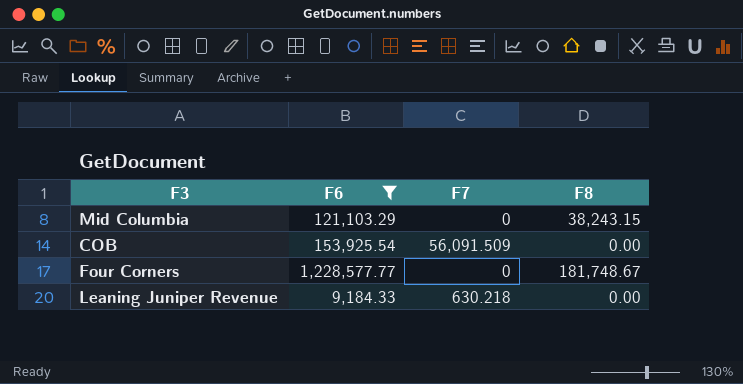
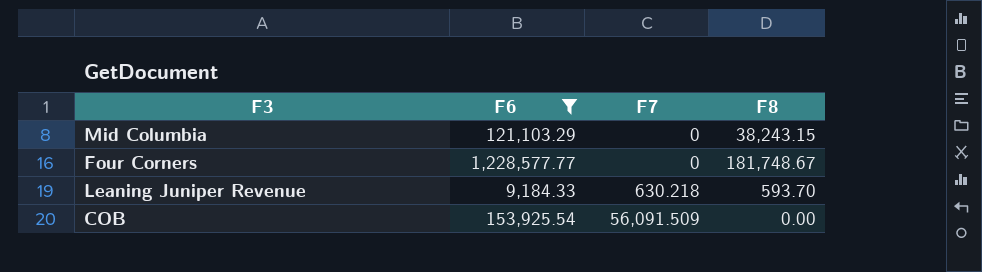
row order: none -> F7 ascending
Leaning Juniper Revenue | F8: 0.00 -> 593.70

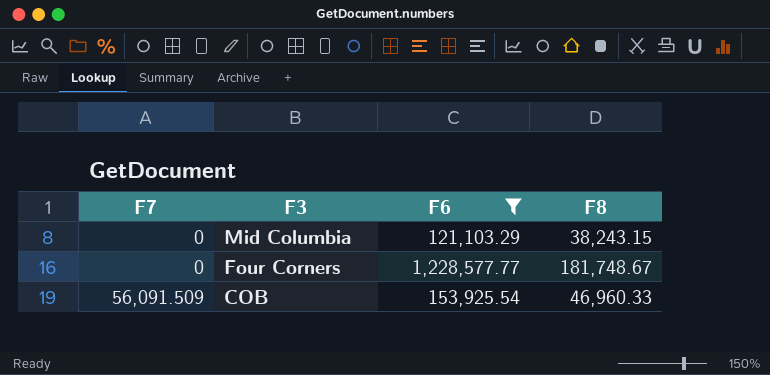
column F7 | position: 3 -> 1
row Leaning Juniper Revenue: 9,184.33 | 630.218 | 593.70 -> none
COB | F8: 0.00 -> 46,960.33

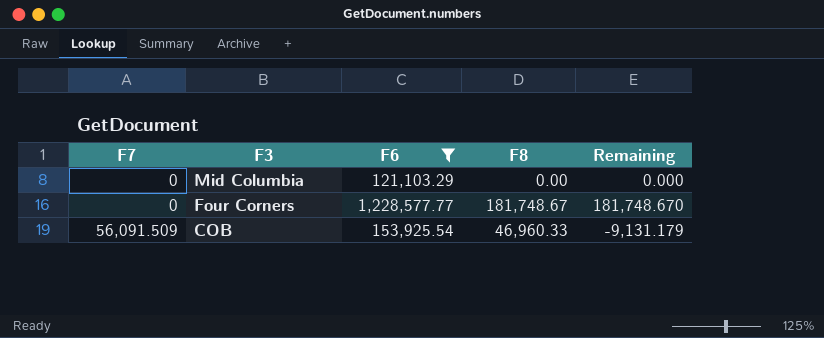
column Remaining | formula: none -> [F8] - [F7]
Mid Columbia | F8: 38,243.15 -> 0.00

